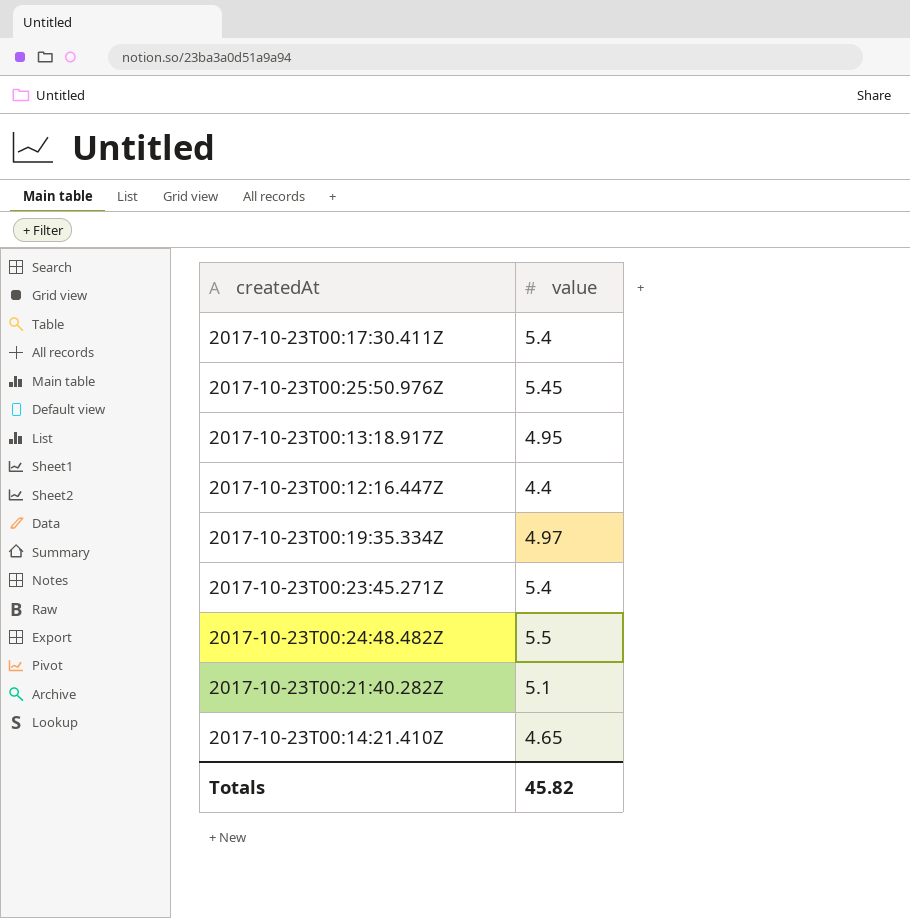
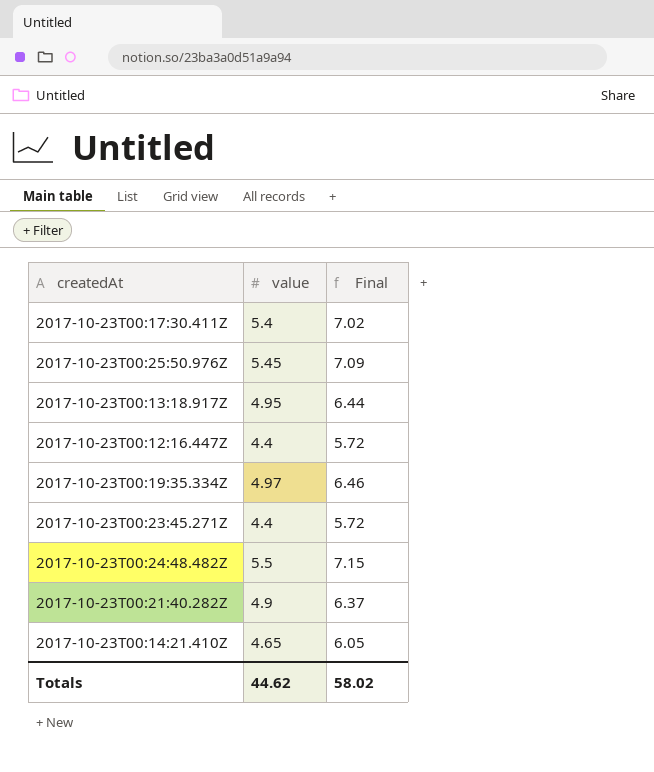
column Final | formula: none -> [value] * 1.3
2017-10-23T00:23:45.271Z | value: 5.4 -> 4.4
2017-10-23T00:21:40.282Z | value: 5.1 -> 4.9
Totals | value: 45.82 -> 44.62

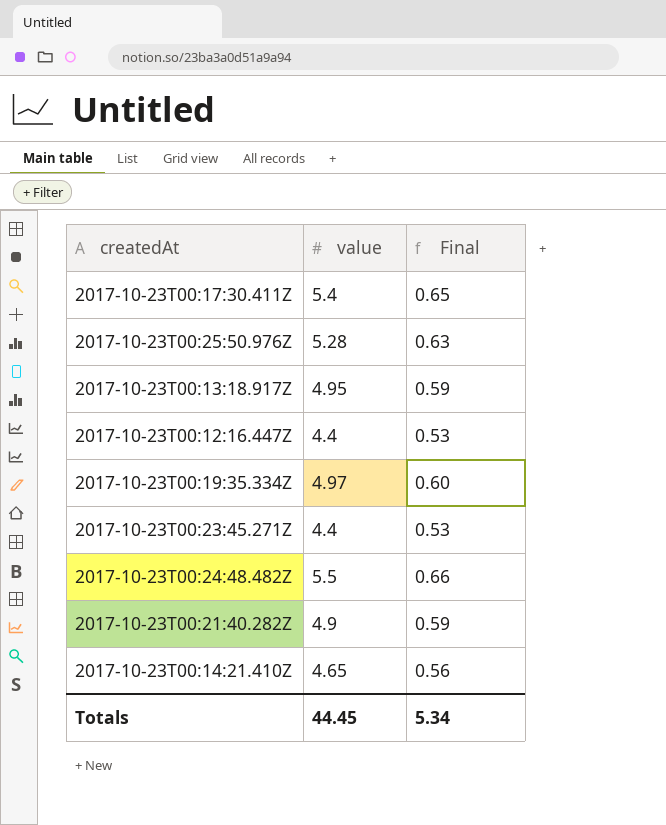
column Final | formula: [value] * 1.3 -> [value] * 0.12
2017-10-23T00:25:50.976Z | value: 5.45 -> 5.28
Totals | value: 44.62 -> 44.45
Totals | Final: 58.02 -> 5.34

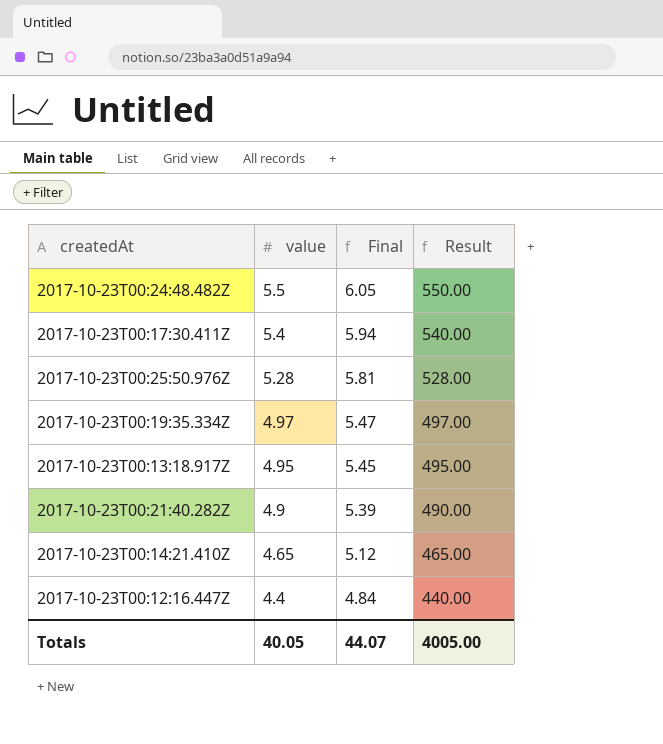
row order: none -> value descending
column Final | formula: [value] * 0.12 -> [value] * 1.1
column Result | formula: none -> [value] * 100
row 2017-10-23T00:23:45.271Z: 4.4 | 0.53 -> none
Totals | value: 44.45 -> 40.05
Totals | Final: 5.34 -> 44.07

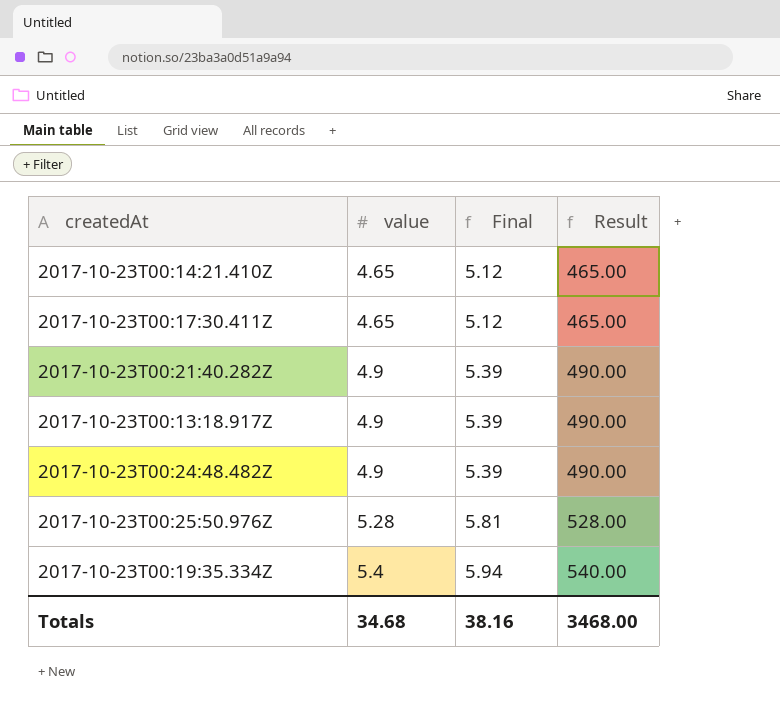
row order: value descending -> value ascending
row 2017-10-23T00:12:16.447Z: 4.4 | 4.84 | 440.00 -> none
2017-10-23T00:17:30.411Z | value: 5.4 -> 4.65
2017-10-23T00:17:30.411Z | Final: 5.94 -> 5.12
2017-10-23T00:17:30.411Z | Result: 540.00 -> 465.00
2017-10-23T00:13:18.917Z | value: 4.95 -> 4.9
2017-10-23T00:13:18.917Z | Final: 5.45 -> 5.39
2017-10-23T00:13:18.917Z | Result: 495.00 -> 490.00
2017-10-23T00:24:48.482Z | value: 5.5 -> 4.9
2017-10-23T00:24:48.482Z | Final: 6.05 -> 5.39
2017-10-23T00:24:48.482Z | Result: 550.00 -> 490.00
2017-10-23T00:19:35.334Z | value: 4.97 -> 5.4
2017-10-23T00:19:35.334Z | Final: 5.47 -> 5.94
2017-10-23T00:19:35.334Z | Result: 497.00 -> 540.00
Totals | value: 40.05 -> 34.68
Totals | Final: 44.07 -> 38.16
Totals | Result: 4005.00 -> 3468.00

